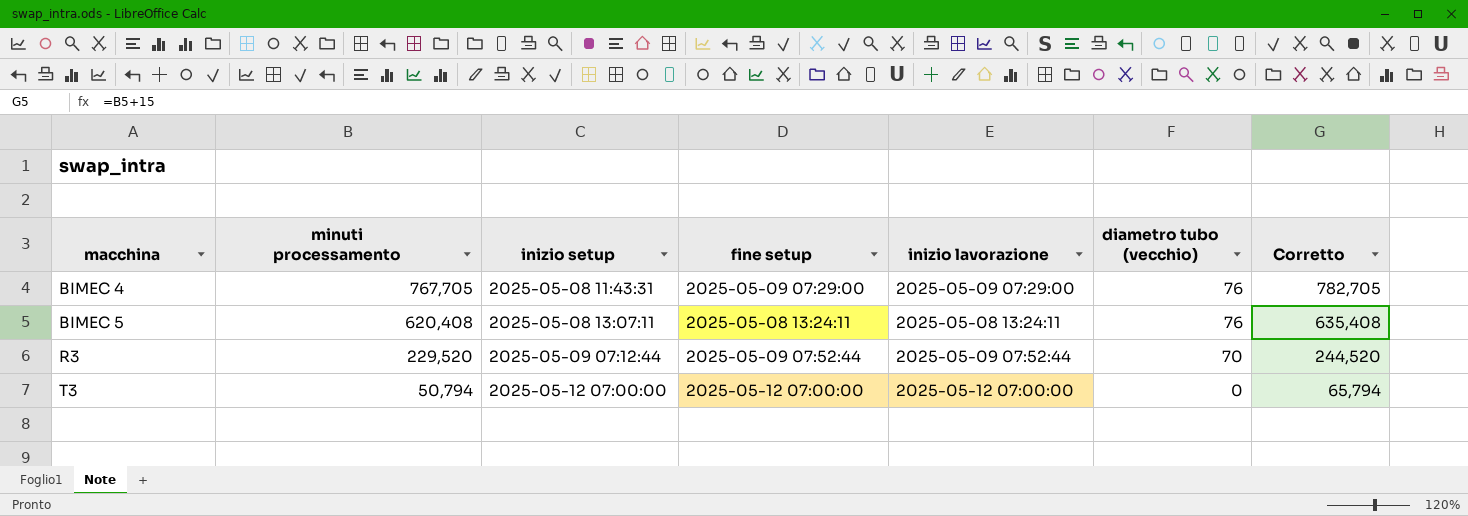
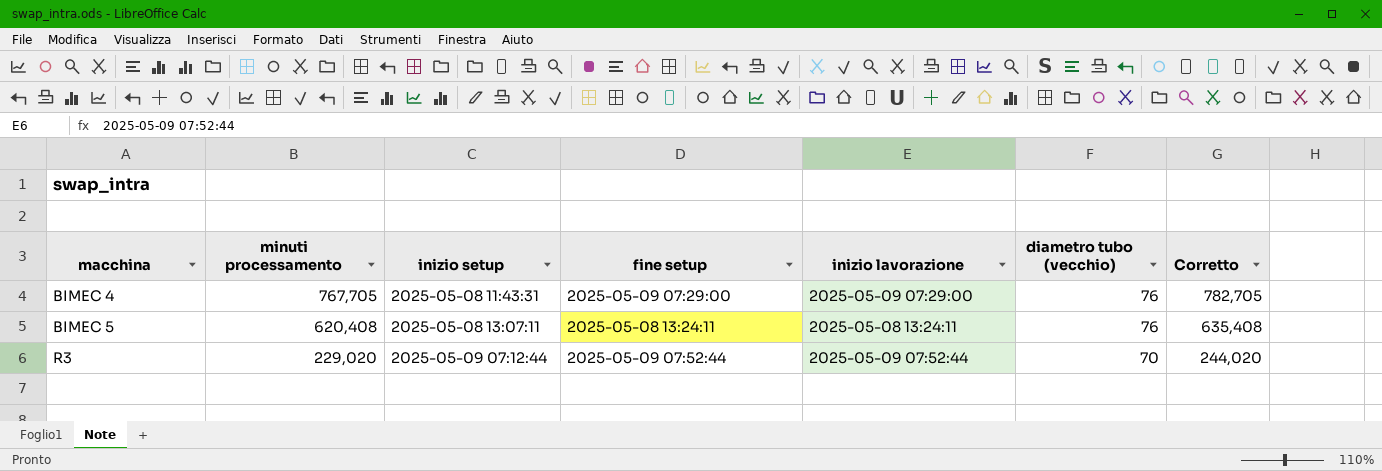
row T3: 50,794 | 2025-05-12 07:00:00 | 2025-05-12 07:00:00 | 2025-05-12 07:00:00 | 0 | 65,794 -> none
R3 | minuti processamento: 229,520 -> 229,020
R3 | Corretto: 244,520 -> 244,020

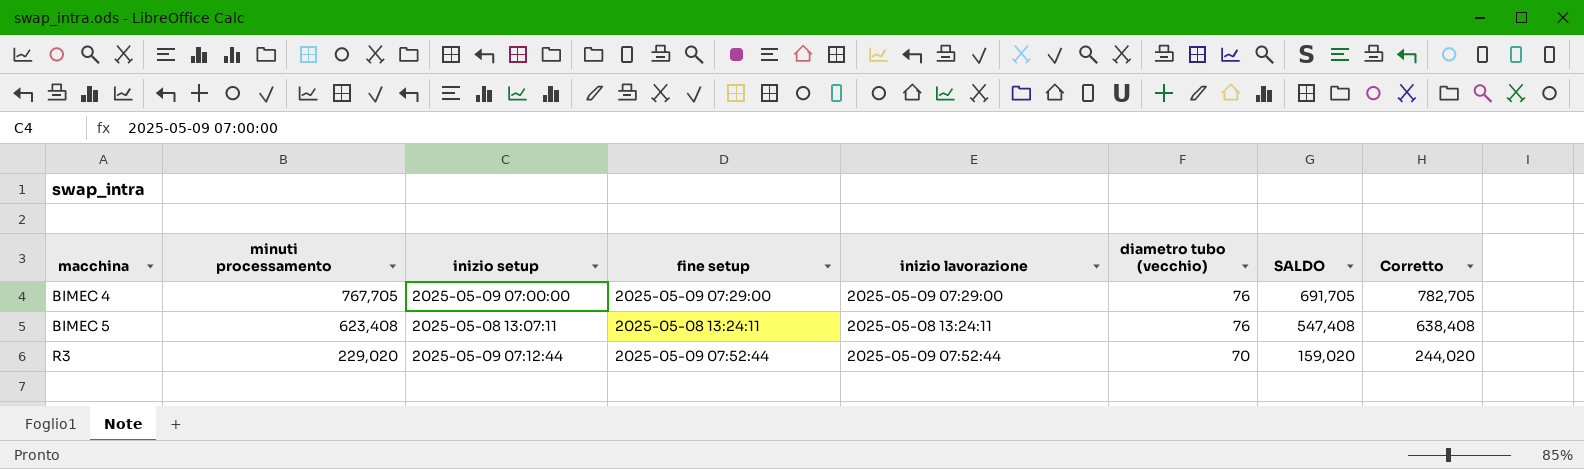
column SALDO | formula: none -> [minuti processamento] - [diametro tubo (vecchio)]
BIMEC 4 | inizio setup: 2025-05-08 11:43:31 -> 2025-05-09 07:00:00
BIMEC 5 | minuti processamento: 620,408 -> 623,408
BIMEC 5 | Corretto: 635,408 -> 638,408

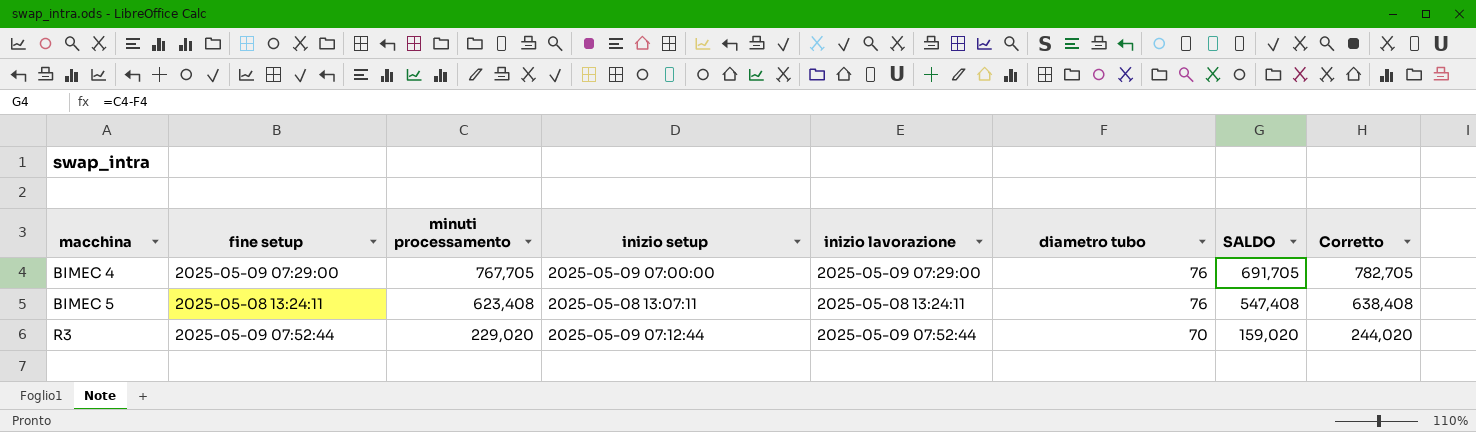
column fine setup | position: 4 -> 2
column name: diametro tubo (vecchio) -> diametro tubo

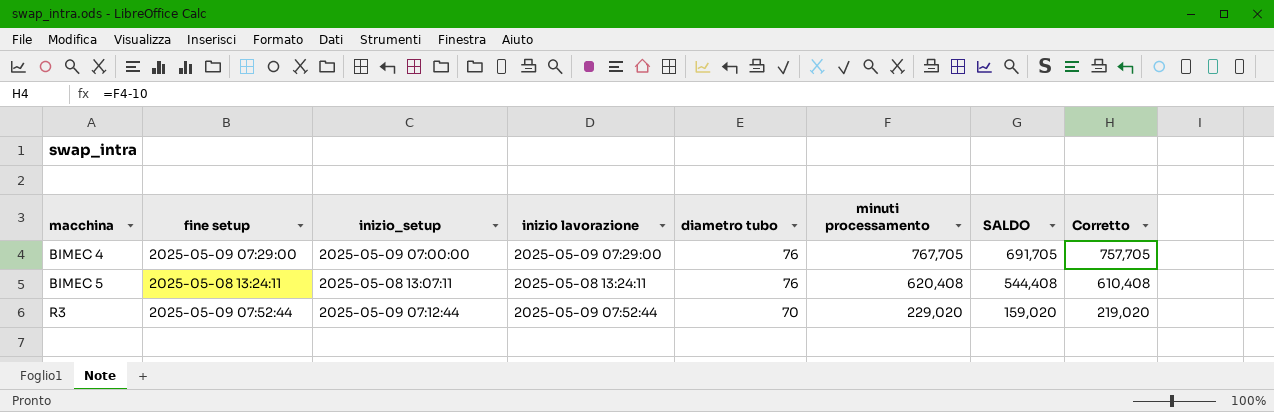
column name: inizio setup -> inizio_setup
column minuti processamento | position: 3 -> 6
column Corretto | formula: [minuti processamento] + 15 -> [minuti processamento] - 10
BIMEC 5 | minuti processamento: 623,408 -> 620,408
BIMEC 5 | SALDO: 547,408 -> 544,408

